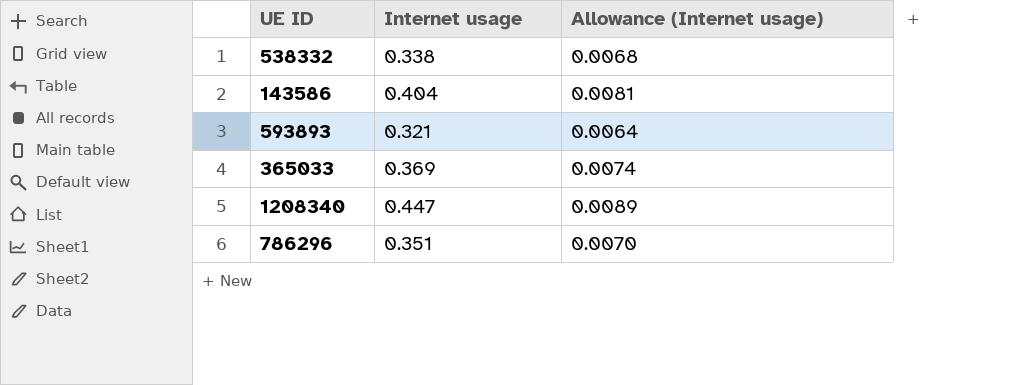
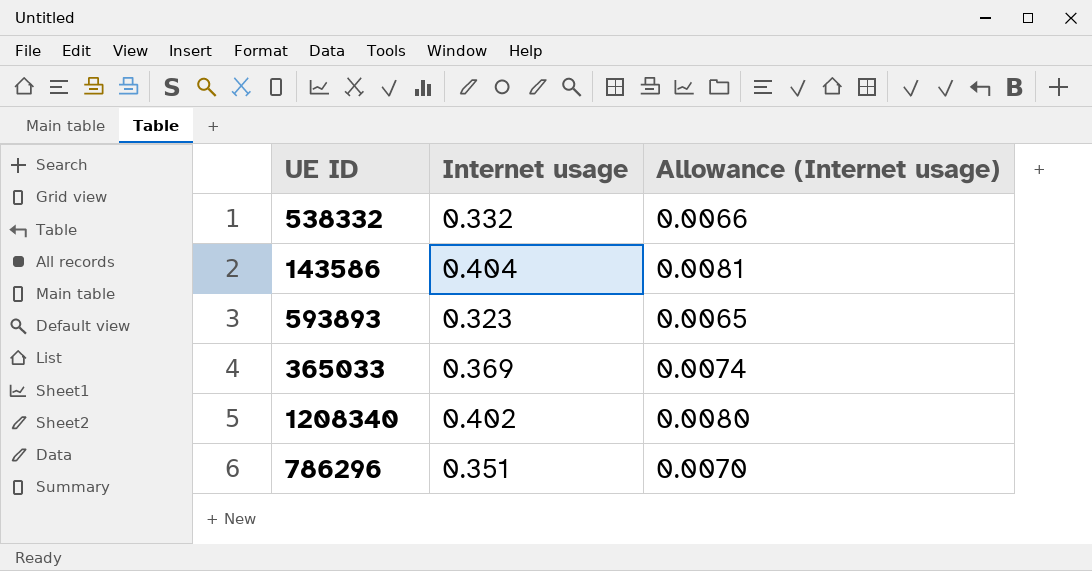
538332 | Internet usage: 0.338 -> 0.332
538332 | Allowance (Internet usage): 0.0068 -> 0.0066
593893 | Internet usage: 0.321 -> 0.323
593893 | Allowance (Internet usage): 0.0064 -> 0.0065
1208340 | Internet usage: 0.447 -> 0.402
1208340 | Allowance (Internet usage): 0.0089 -> 0.0080

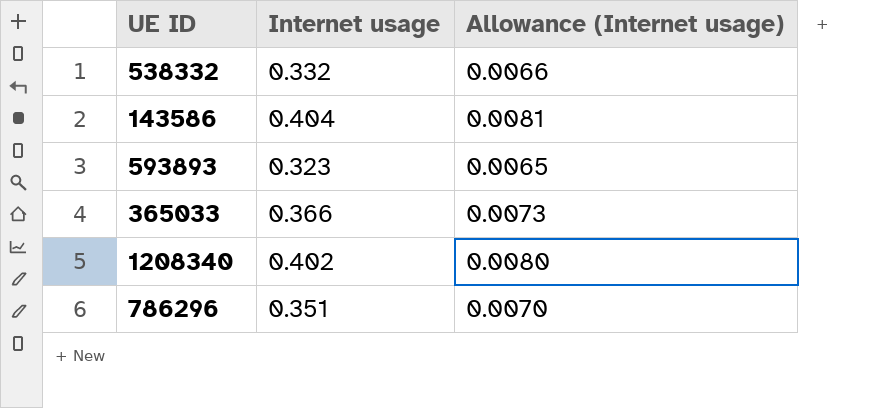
365033 | Internet usage: 0.369 -> 0.366
365033 | Allowance (Internet usage): 0.0074 -> 0.0073

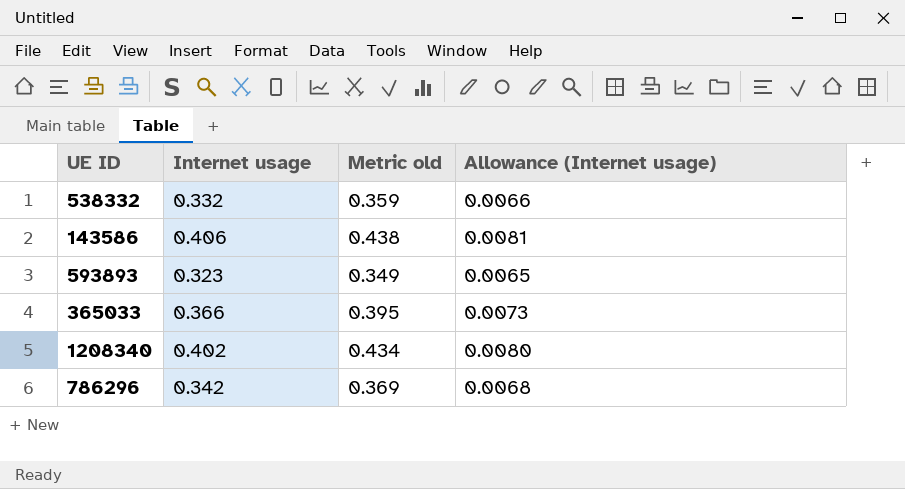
column Metric old | formula: none -> [Internet usage] * 1.08
143586 | Internet usage: 0.404 -> 0.406
786296 | Internet usage: 0.351 -> 0.342
786296 | Allowance (Internet usage): 0.0070 -> 0.0068

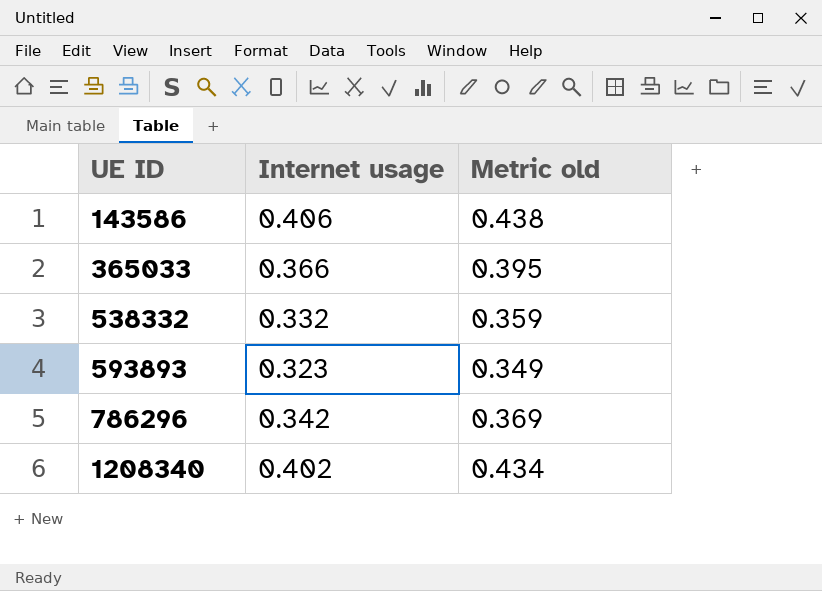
row order: none -> UE ID ascending
column Allowance (Internet usage) | formula: [Internet usage] * 0.02 -> none

